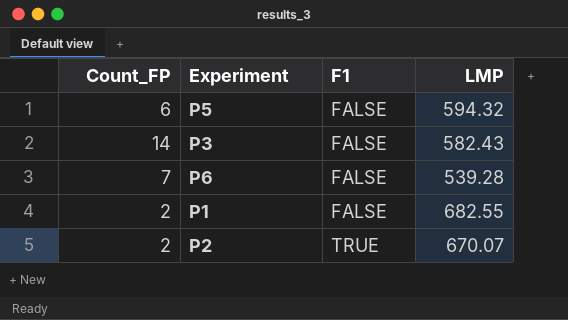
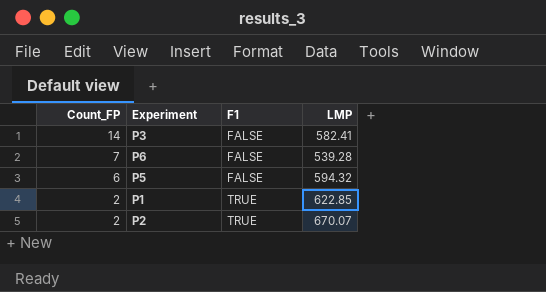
row order: F1 ascending -> Count_FP descending
P3 | LMP: 582.43 -> 582.41
P1 | F1: FALSE -> TRUE
P1 | LMP: 682.55 -> 622.85

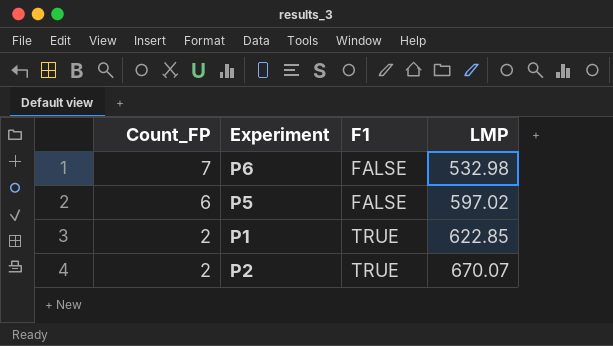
row P3: 14 | FALSE | 582.41 -> none
P6 | LMP: 539.28 -> 532.98
P5 | LMP: 594.32 -> 597.02

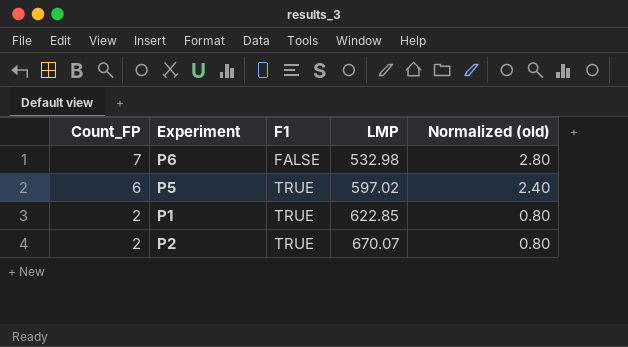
column Normalized (old) | formula: none -> [Count_FP] * 0.4
P5 | F1: FALSE -> TRUE

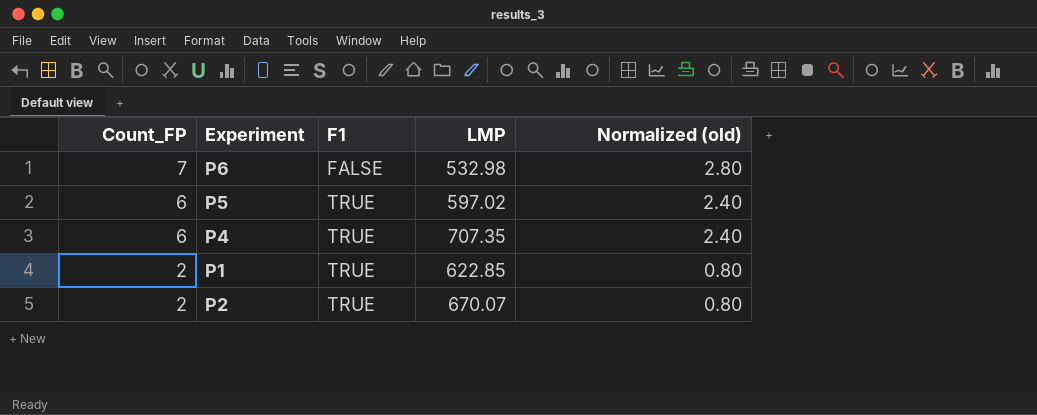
row P4: none -> 6 | TRUE | 707.35 | 2.40

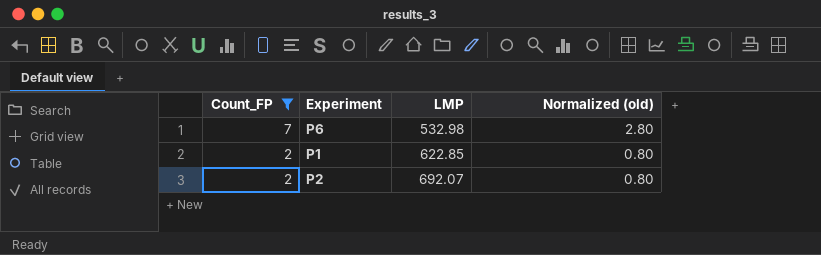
filter: none -> Count_FP != 6
column F1 | position: 3 -> none
P2 | LMP: 670.07 -> 692.07

